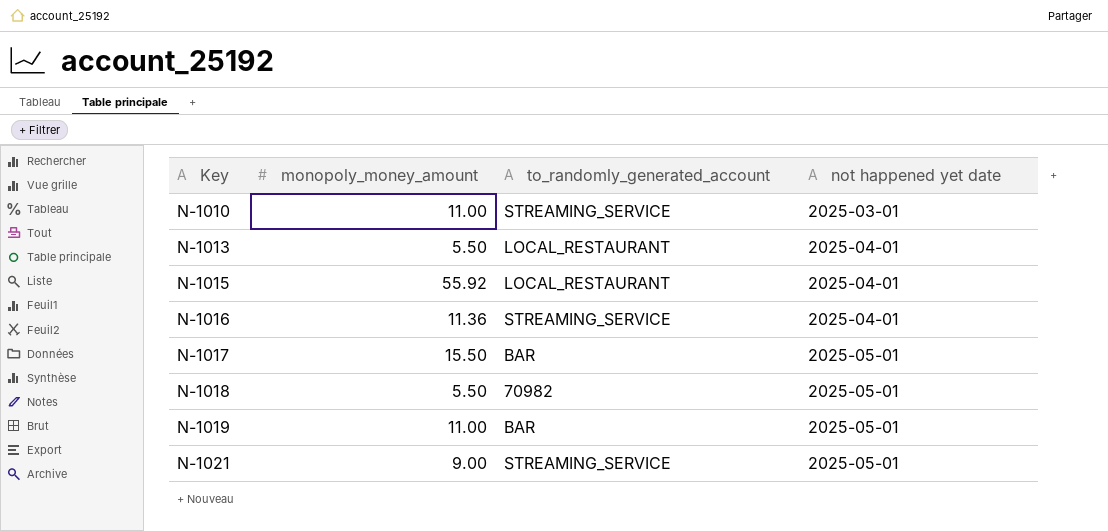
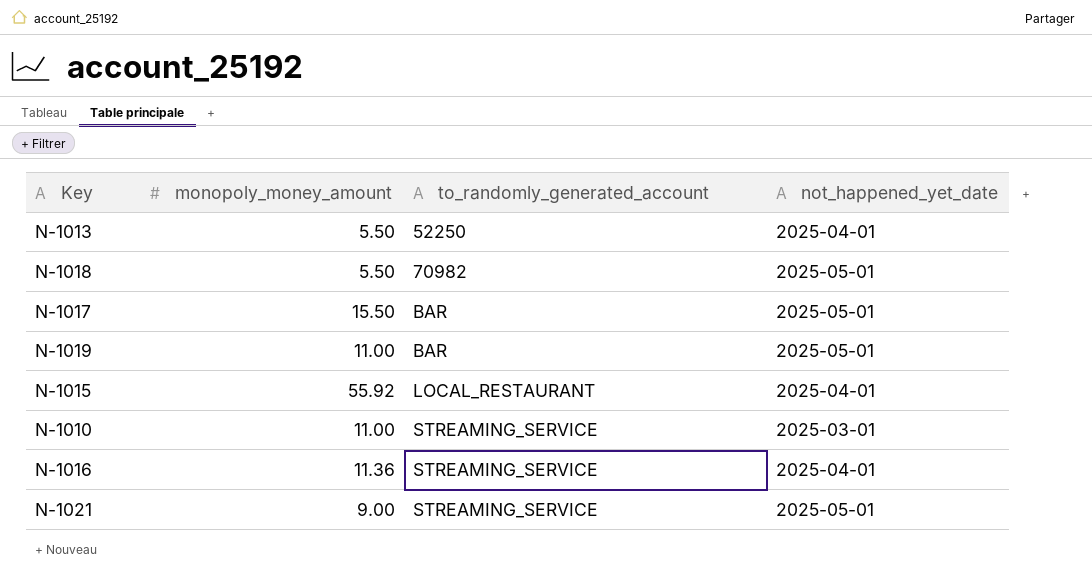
row order: Key ascending -> to_randomly_generated_account ascending
column name: not happened yet date -> not_happened_yet_date
N-1013 | to_randomly_generated_account: LOCAL_RESTAURANT -> 52250

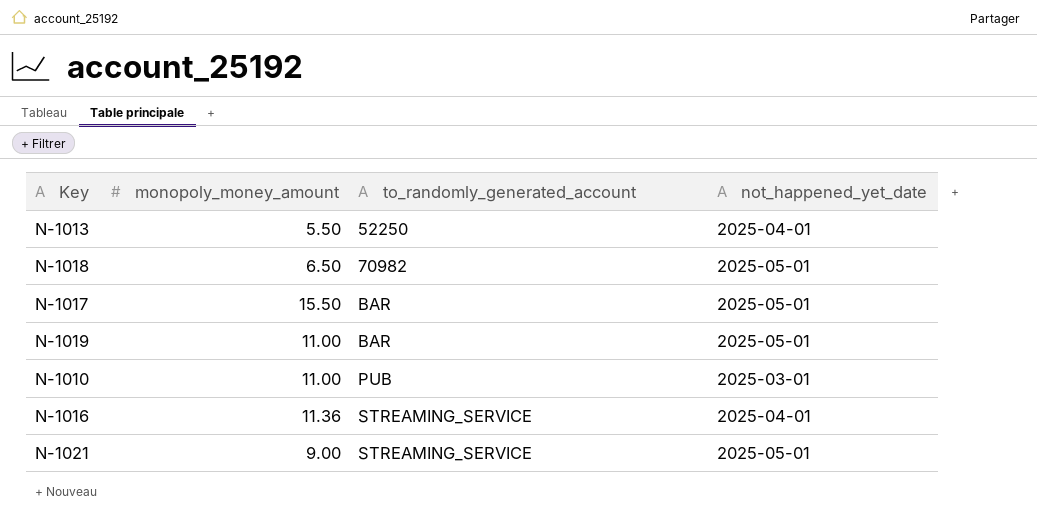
row N-1015: 55.92 | LOCAL_RESTAURANT | 2025-04-01 -> none
N-1018 | monopoly_money_amount: 5.50 -> 6.50
N-1010 | to_randomly_generated_account: STREAMING_SERVICE -> PUB

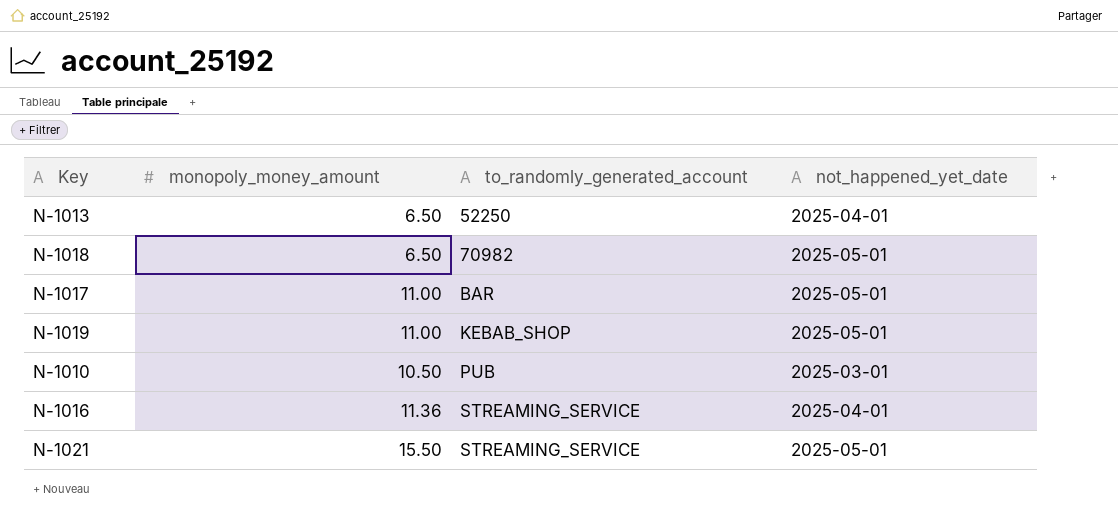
N-1013 | monopoly_money_amount: 5.50 -> 6.50
N-1017 | monopoly_money_amount: 15.50 -> 11.00
N-1019 | to_randomly_generated_account: BAR -> KEBAB_SHOP
N-1010 | monopoly_money_amount: 11.00 -> 10.50
N-1021 | monopoly_money_amount: 9.00 -> 15.50

